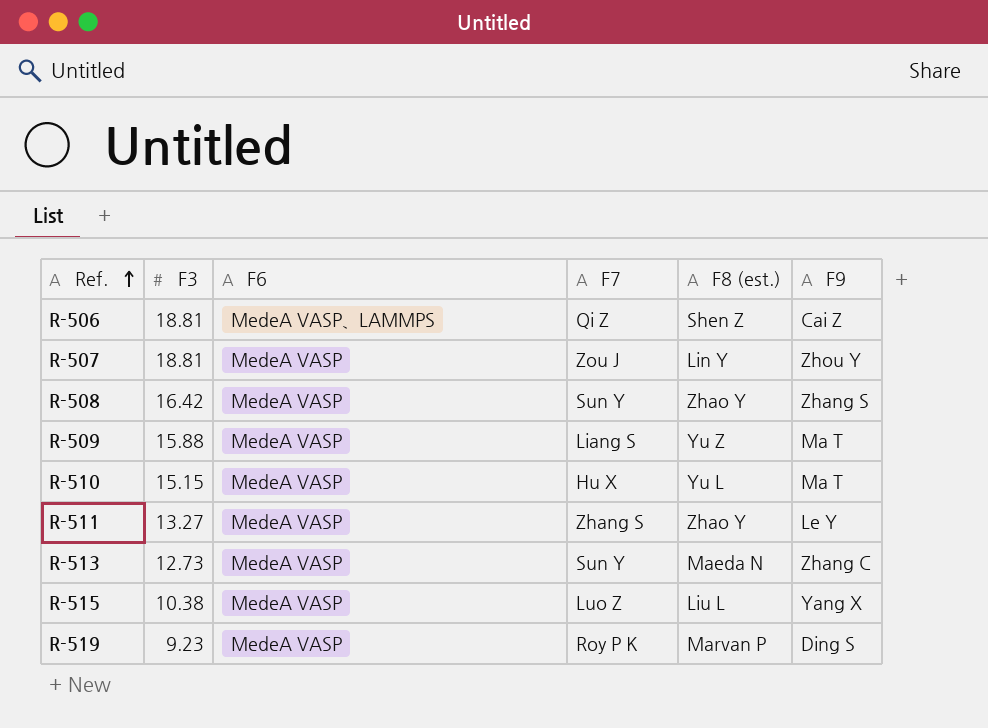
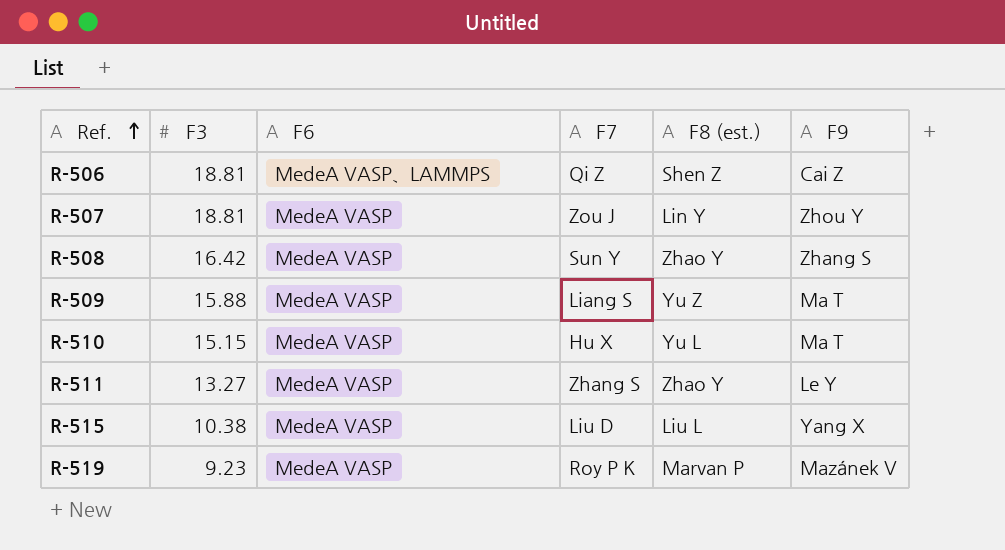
row R-513: 12.73 | MedeA VASP | Sun Y | Maeda N | Zhang C -> none
R-515 | F7: Luo Z -> Liu D
R-519 | F9: Ding S -> Mazánek V

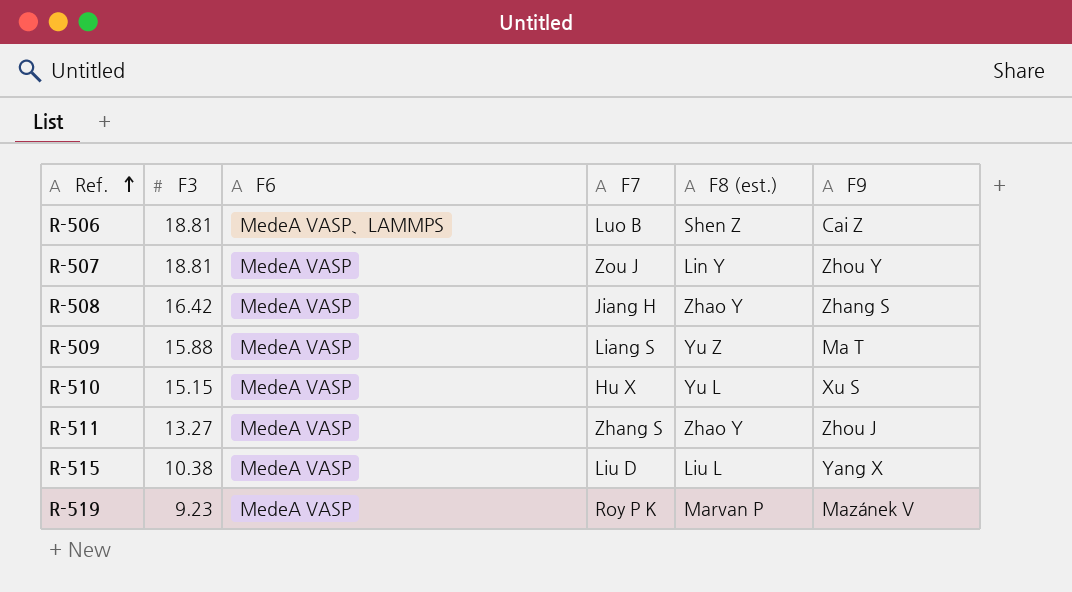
R-506 | F7: Qi Z -> Luo B
R-508 | F7: Sun Y -> Jiang H
R-510 | F9: Ma T -> Xu S
R-511 | F9: Le Y -> Zhou J

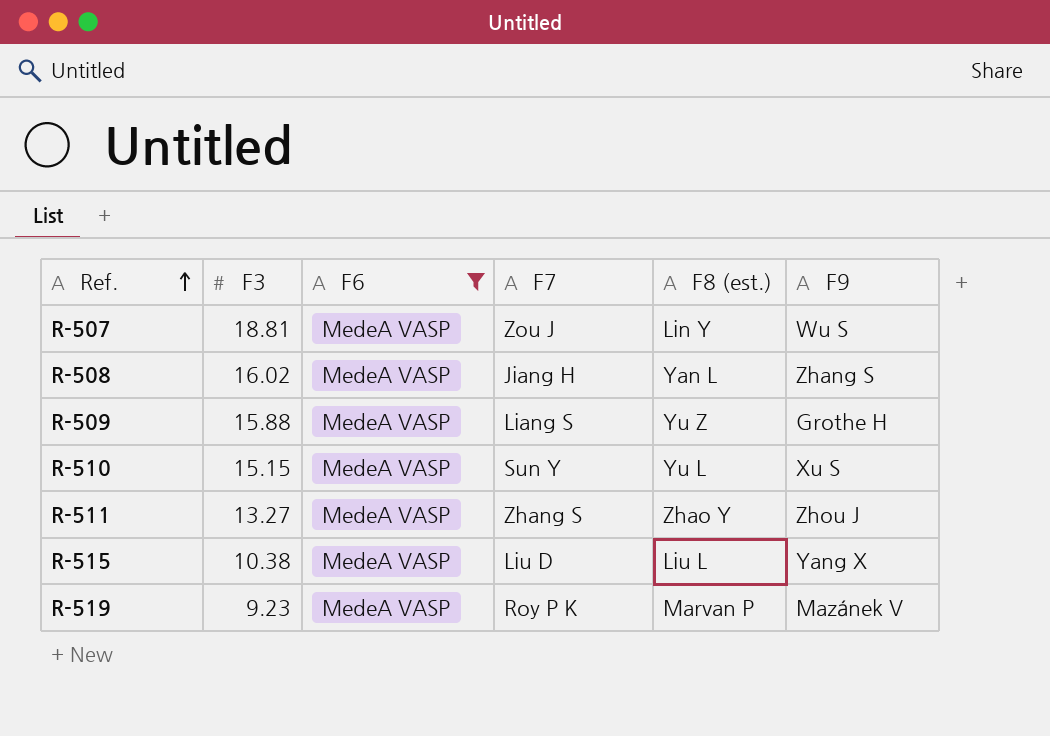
filter: none -> F6 = MedeA VASP
R-507 | F9: Zhou Y -> Wu S
R-508 | F3: 16.42 -> 16.02
R-508 | F8 (est.): Zhao Y -> Yan L
R-509 | F9: Ma T -> Grothe H
R-510 | F7: Hu X -> Sun Y

